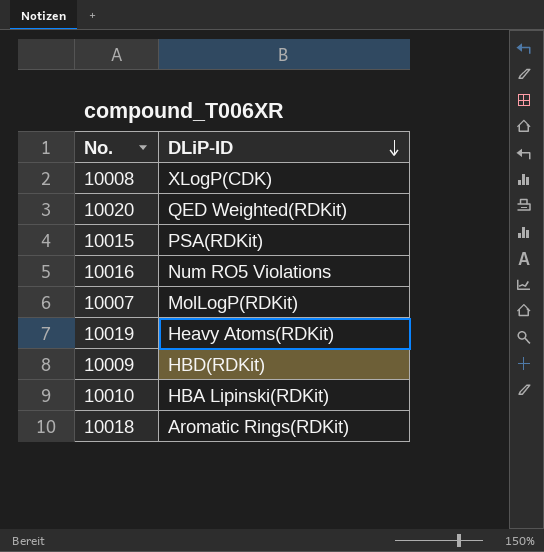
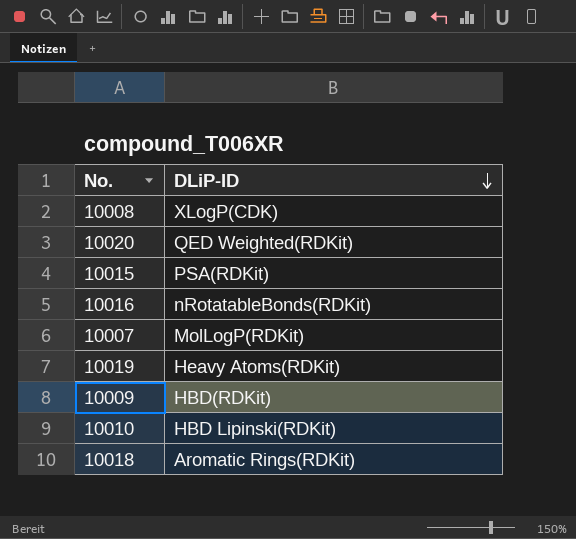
10016 | DLiP-ID: Num RO5 Violations -> nRotatableBonds(RDKit)
10010 | DLiP-ID: HBA Lipinski(RDKit) -> HBD Lipinski(RDKit)

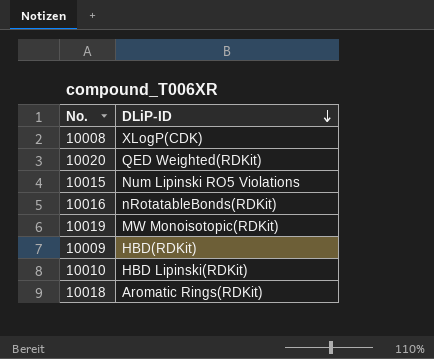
row 10007: MolLogP(RDKit) -> none
10015 | DLiP-ID: PSA(RDKit) -> Num Lipinski RO5 Violations
10019 | DLiP-ID: Heavy Atoms(RDKit) -> MW Monoisotopic(RDKit)

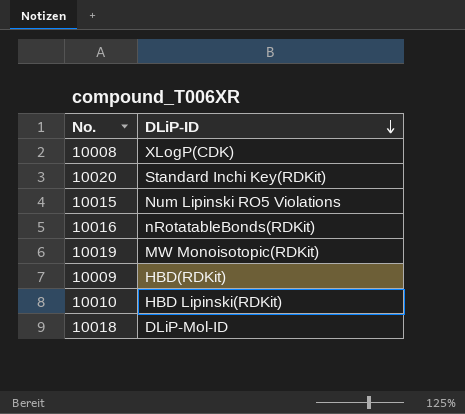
10020 | DLiP-ID: QED Weighted(RDKit) -> Standard Inchi Key(RDKit)
10018 | DLiP-ID: Aromatic Rings(RDKit) -> DLiP-Mol-ID

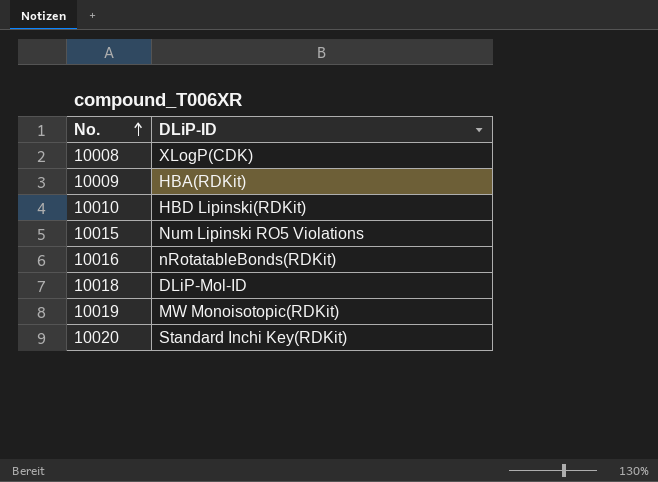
row order: DLiP-ID descending -> No. ascending
10009 | DLiP-ID: HBD(RDKit) -> HBA(RDKit)

